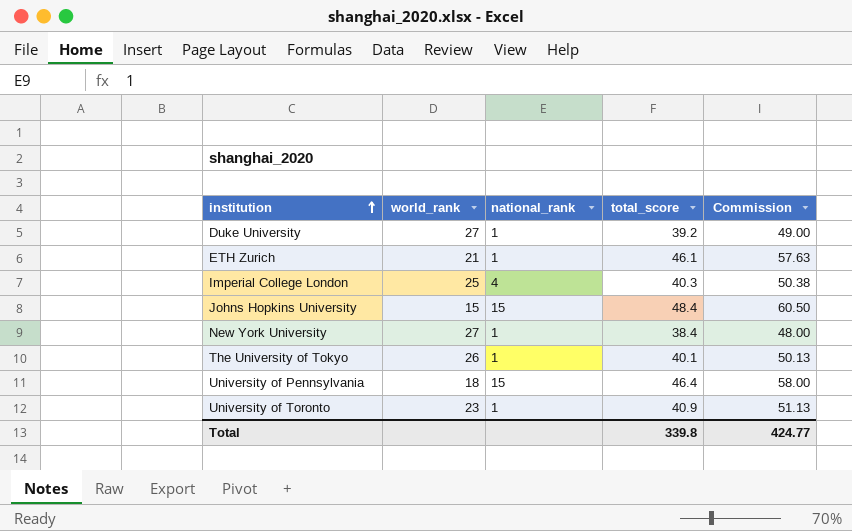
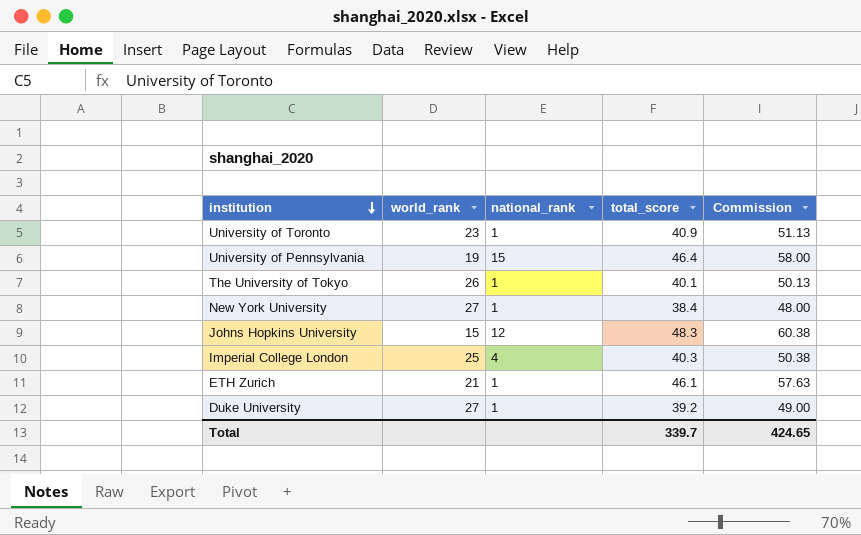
row order: institution ascending -> institution descending
University of Pennsylvania | world_rank: 18 -> 19
Johns Hopkins University | national_rank: 15 -> 12
Johns Hopkins University | total_score: 48.4 -> 48.3
Johns Hopkins University | Commission: 60.50 -> 60.38
Total | total_score: 339.8 -> 339.7
Total | Commission: 424.77 -> 424.65

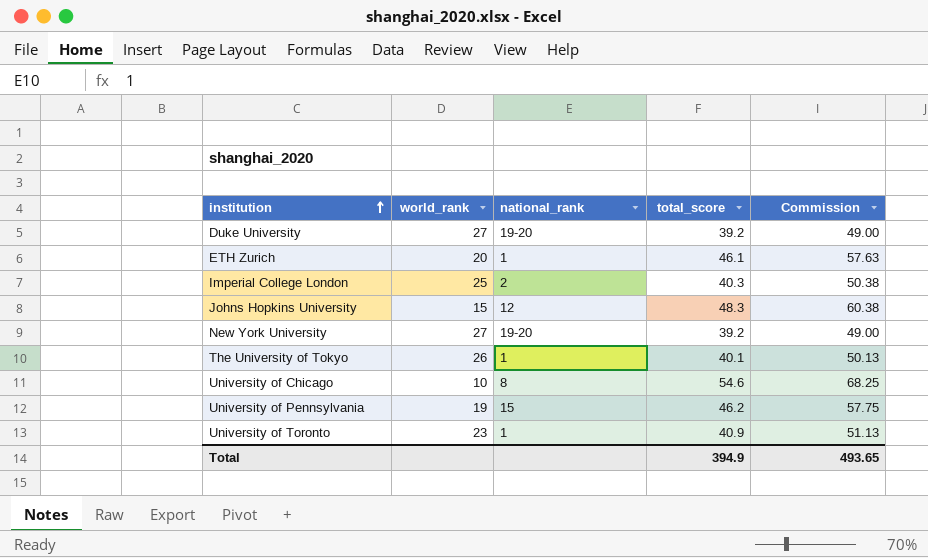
row order: institution descending -> institution ascending
Duke University | national_rank: 1 -> 19-20
ETH Zurich | world_rank: 21 -> 20
Imperial College London | national_rank: 4 -> 2
New York University | national_rank: 1 -> 19-20
New York University | total_score: 38.4 -> 39.2
New York University | Commission: 48.00 -> 49.00
row University of Chicago: none -> 10 | 8 | 54.6 | 68.25
University of Pennsylvania | total_score: 46.4 -> 46.2
University of Pennsylvania | Commission: 58.00 -> 57.75
Total | total_score: 339.7 -> 394.9
Total | Commission: 424.65 -> 493.65

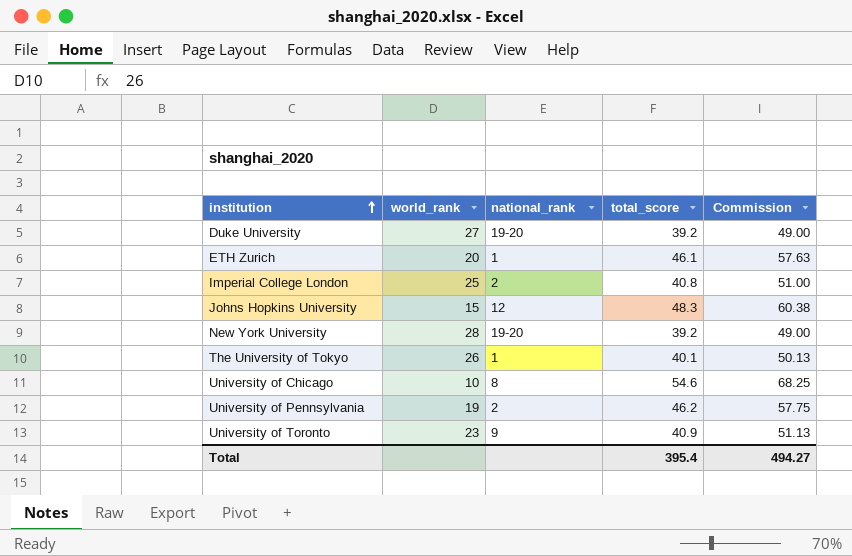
Imperial College London | total_score: 40.3 -> 40.8
Imperial College London | Commission: 50.38 -> 51.00
New York University | world_rank: 27 -> 28
University of Pennsylvania | national_rank: 15 -> 2
University of Toronto | national_rank: 1 -> 9
Total | total_score: 394.9 -> 395.4
Total | Commission: 493.65 -> 494.27

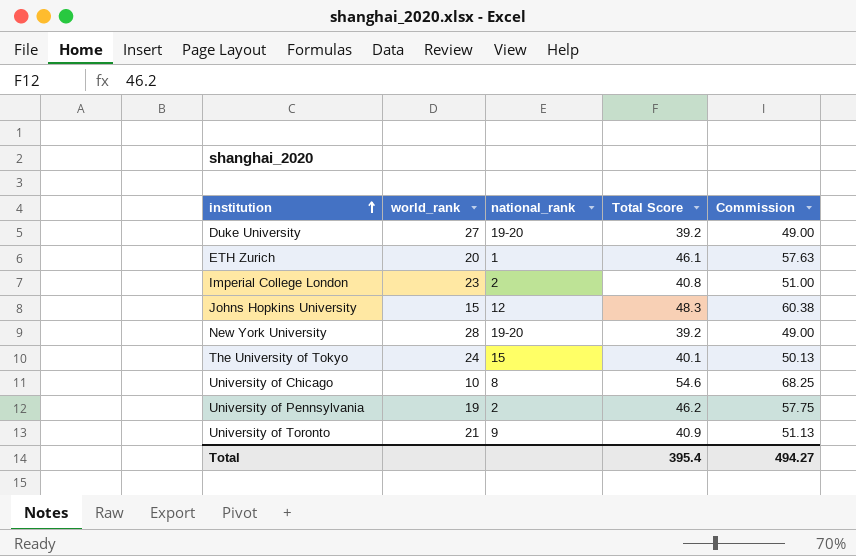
column name: total_score -> Total Score
Imperial College London | world_rank: 25 -> 23
The University of Tokyo | world_rank: 26 -> 24
The University of Tokyo | national_rank: 1 -> 15
University of Toronto | world_rank: 23 -> 21

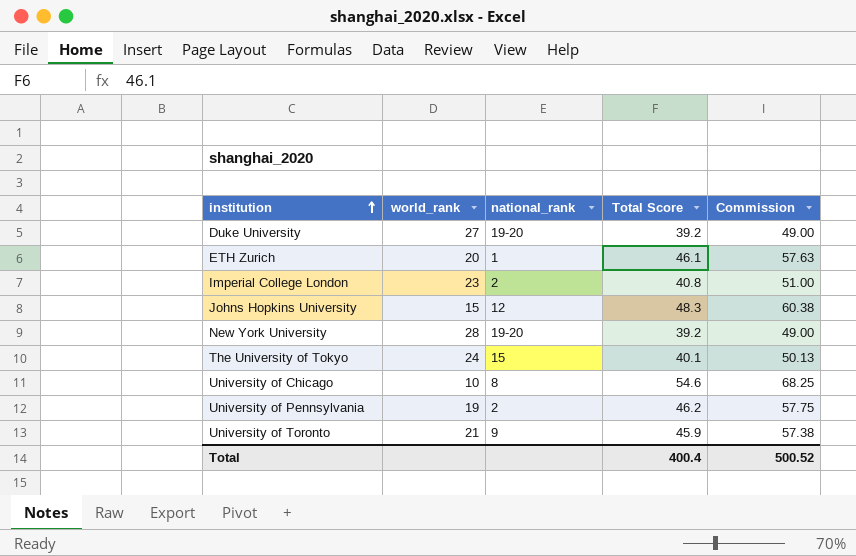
University of Toronto | Total Score: 40.9 -> 45.9
University of Toronto | Commission: 51.13 -> 57.38
Total | Total Score: 395.4 -> 400.4
Total | Commission: 494.27 -> 500.52

